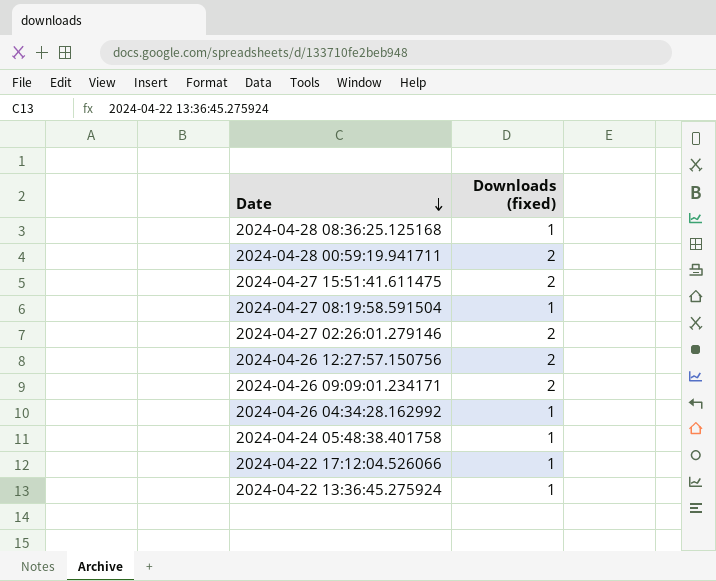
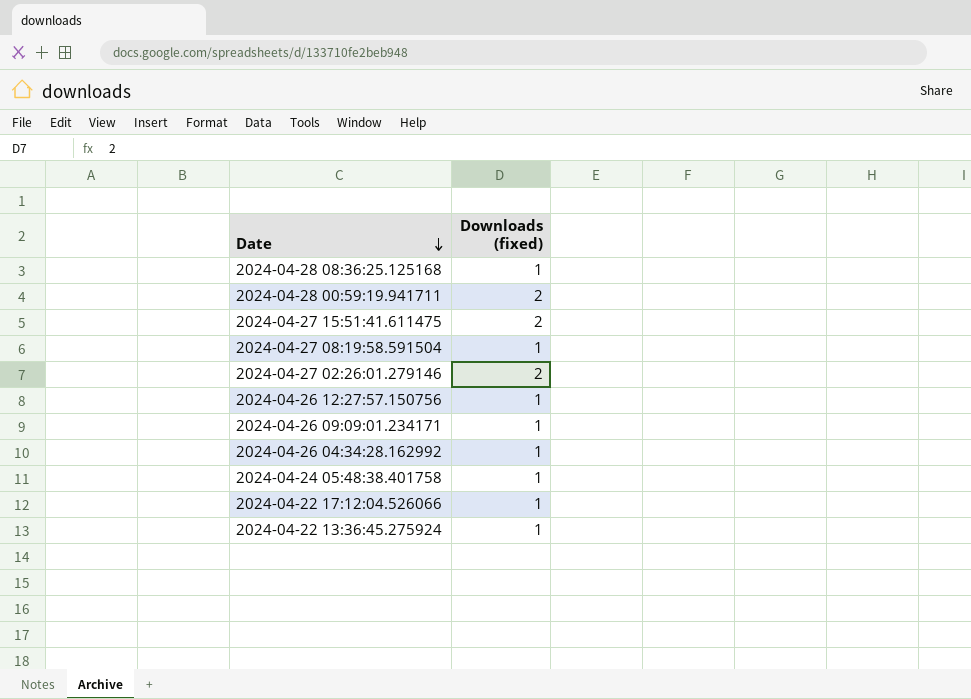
2024-04-26 12:27:57.150756 | Downloads (fixed): 2 -> 1
2024-04-26 09:09:01.234171 | Downloads (fixed): 2 -> 1

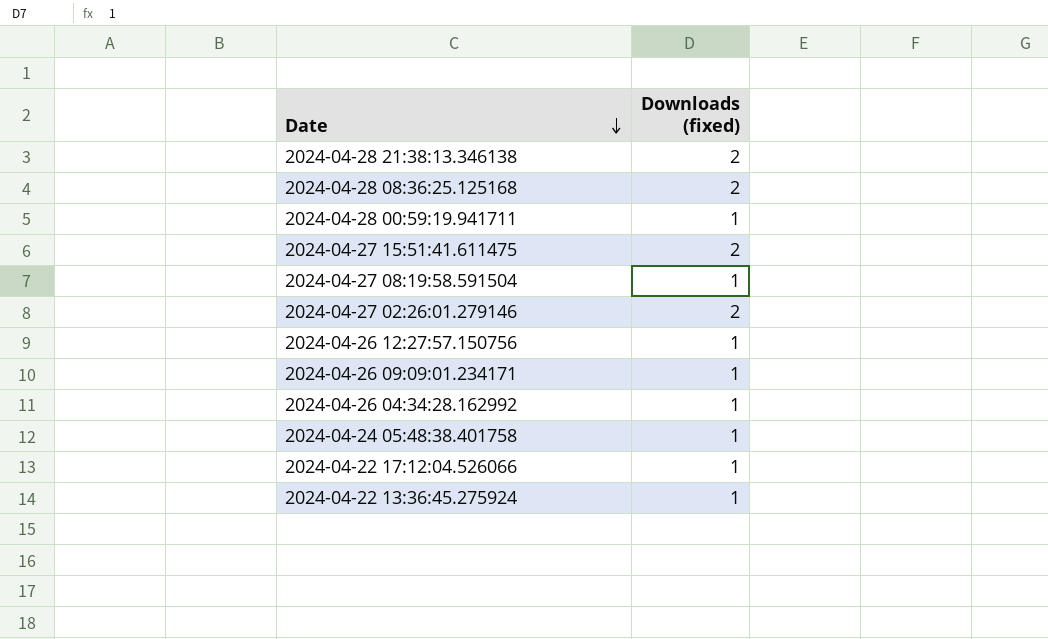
row 2024-04-28 21:38:13.346138: none -> 2
2024-04-28 08:36:25.125168 | Downloads (fixed): 1 -> 2
2024-04-28 00:59:19.941711 | Downloads (fixed): 2 -> 1

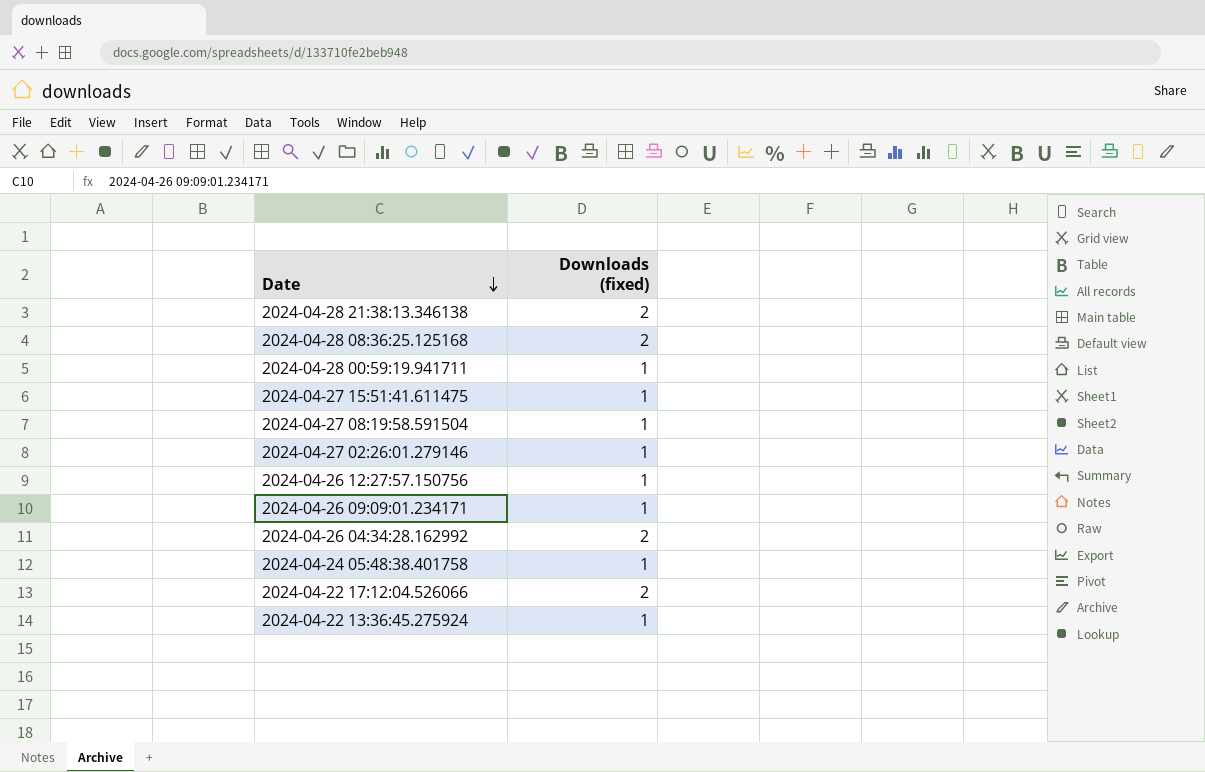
2024-04-27 15:51:41.611475 | Downloads (fixed): 2 -> 1
2024-04-27 02:26:01.279146 | Downloads (fixed): 2 -> 1
2024-04-26 04:34:28.162992 | Downloads (fixed): 1 -> 2
2024-04-22 17:12:04.526066 | Downloads (fixed): 1 -> 2

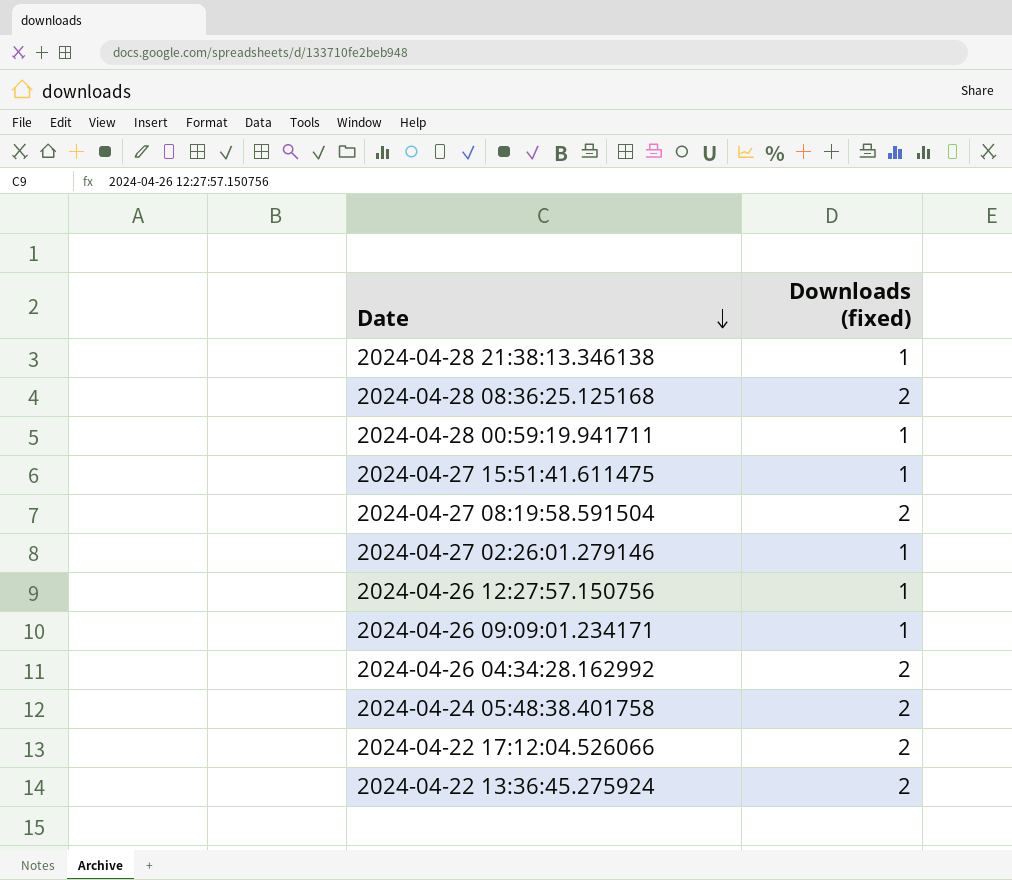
2024-04-28 21:38:13.346138 | Downloads (fixed): 2 -> 1
2024-04-27 08:19:58.591504 | Downloads (fixed): 1 -> 2
2024-04-24 05:48:38.401758 | Downloads (fixed): 1 -> 2
2024-04-22 13:36:45.275924 | Downloads (fixed): 1 -> 2

